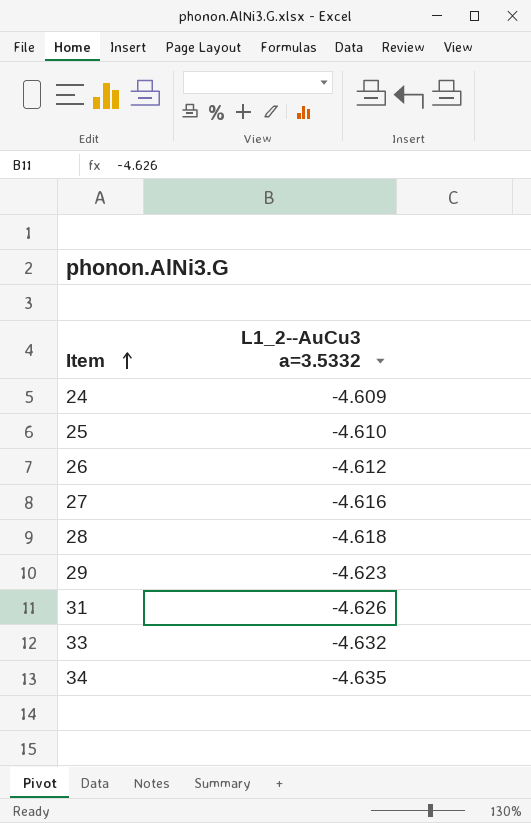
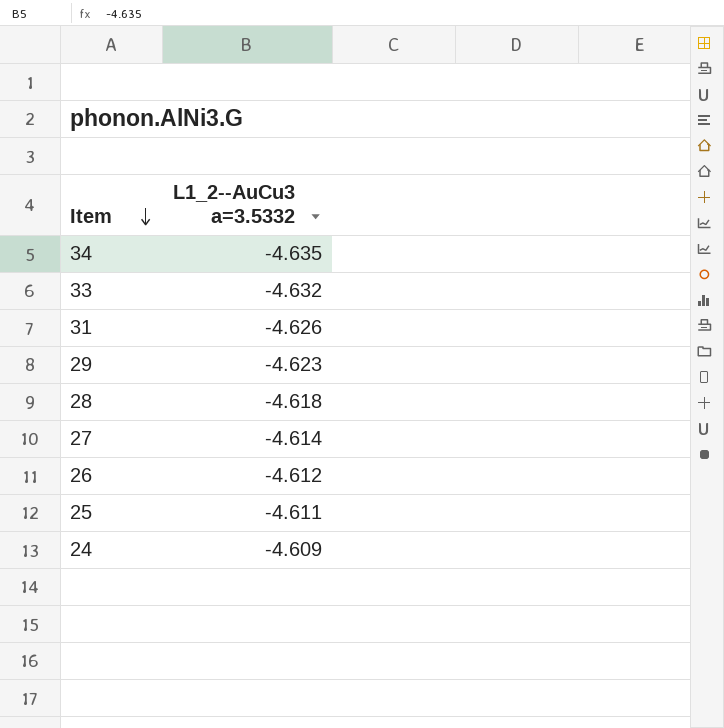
row order: Item ascending -> Item descending
27 | L1_2--AuCu3 a=3.5332: -4.616 -> -4.614
25 | L1_2--AuCu3 a=3.5332: -4.610 -> -4.611

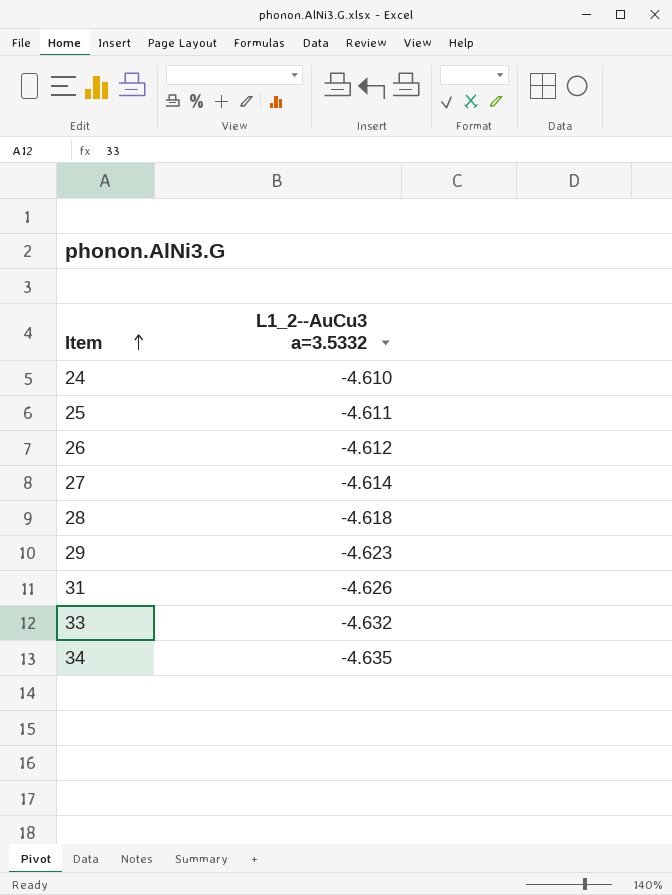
row order: Item descending -> Item ascending
24 | L1_2--AuCu3 a=3.5332: -4.609 -> -4.610

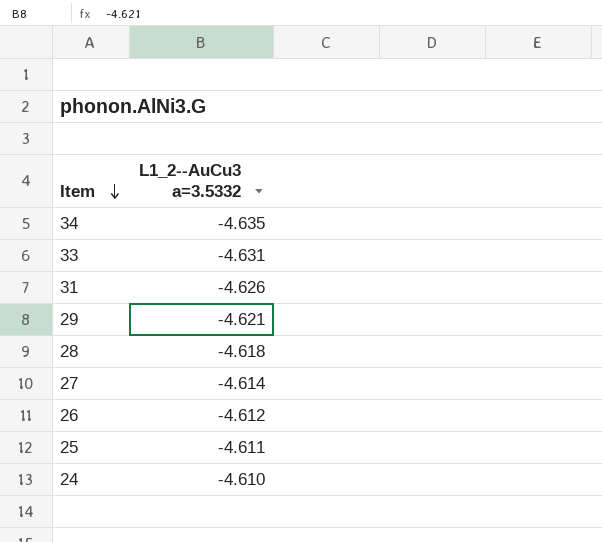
row order: Item ascending -> Item descending
33 | L1_2--AuCu3 a=3.5332: -4.632 -> -4.631
29 | L1_2--AuCu3 a=3.5332: -4.623 -> -4.621

